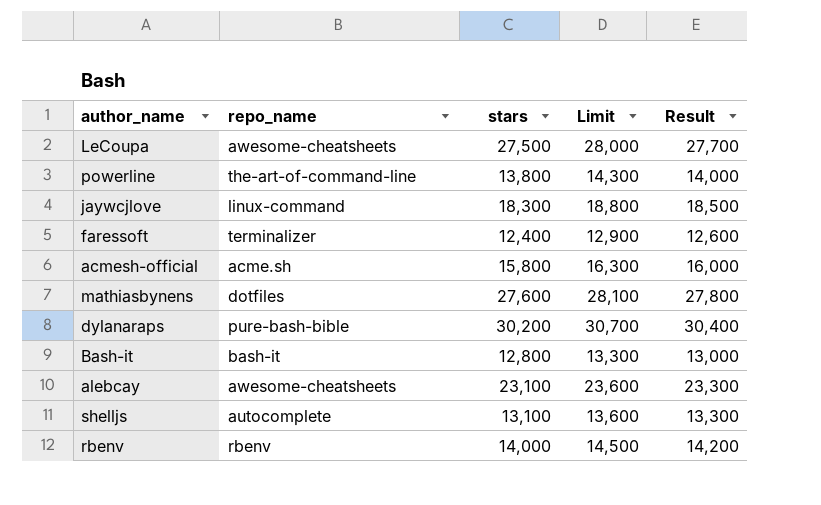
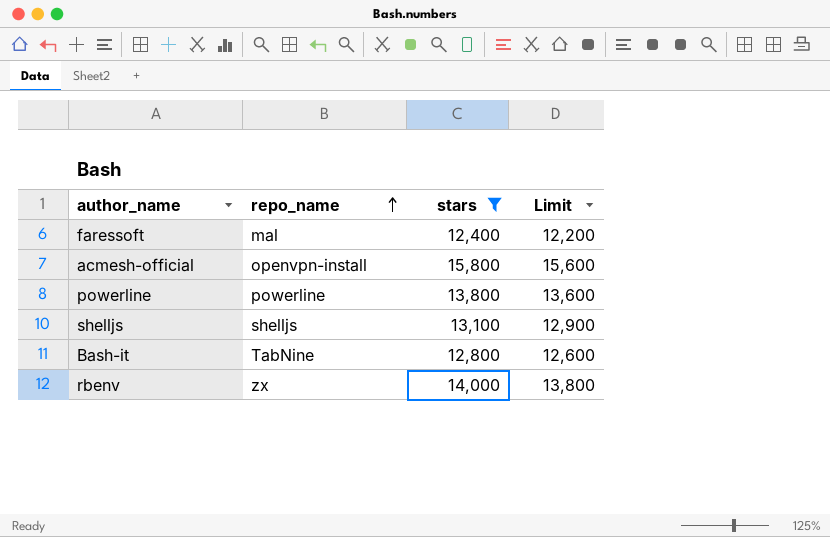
filter: none -> stars <= 15,800
row order: none -> repo_name ascending
column Result | formula: [stars] + 200 -> none
column Limit | formula: [stars] + 500 -> [stars] - 200
faressoft | repo_name: terminalizer -> mal
acmesh-official | repo_name: acme.sh -> openvpn-install
powerline | repo_name: the-art-of-command-line -> powerline
shelljs | repo_name: autocomplete -> shelljs
Bash-it | repo_name: bash-it -> TabNine
rbenv | repo_name: rbenv -> zx

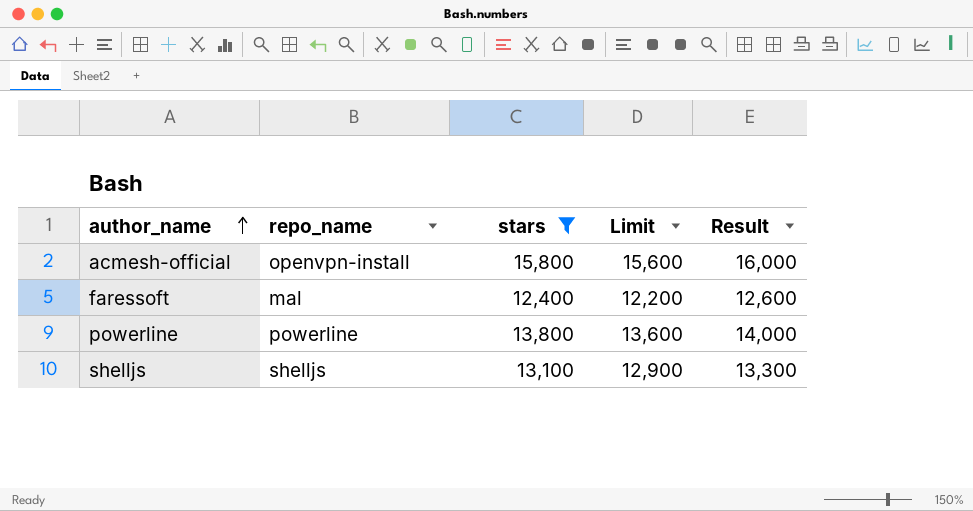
row order: repo_name ascending -> author_name ascending
column Result | formula: none -> [stars] + 200
row Bash-it: TabNine | 12,800 | 12,600 -> none
row rbenv: zx | 14,000 | 13,800 -> none

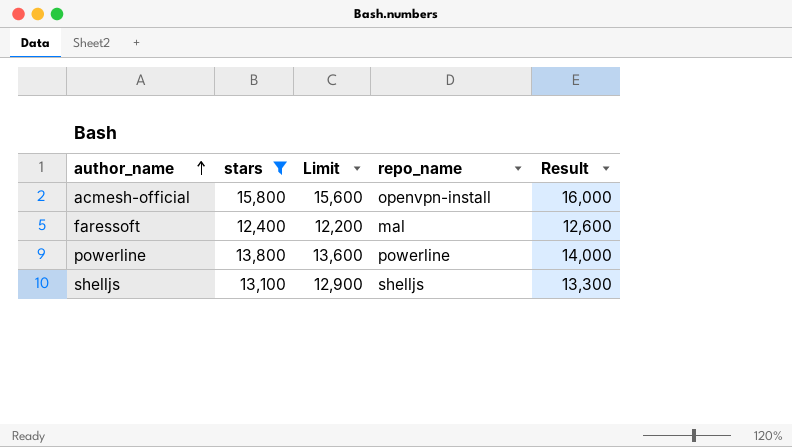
column repo_name | position: 2 -> 4

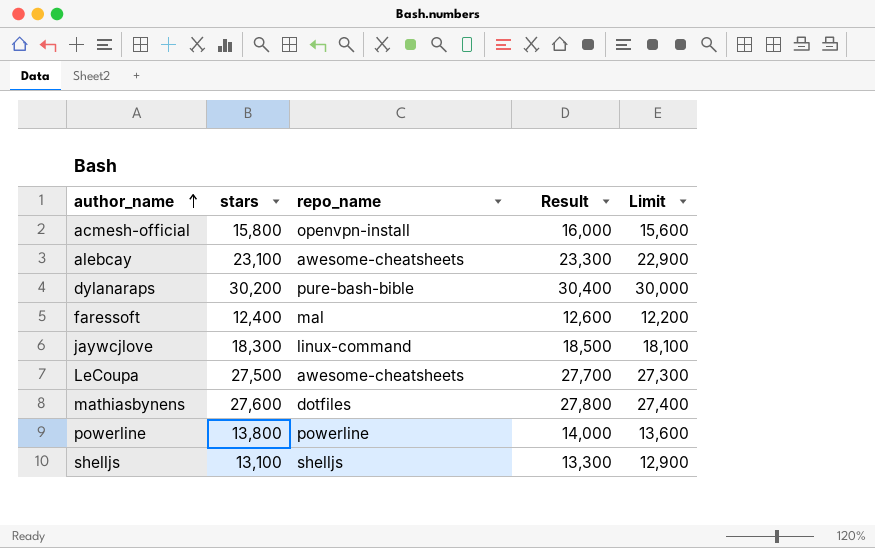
filter: stars <= 15,800 -> none
column Limit | position: 3 -> 5

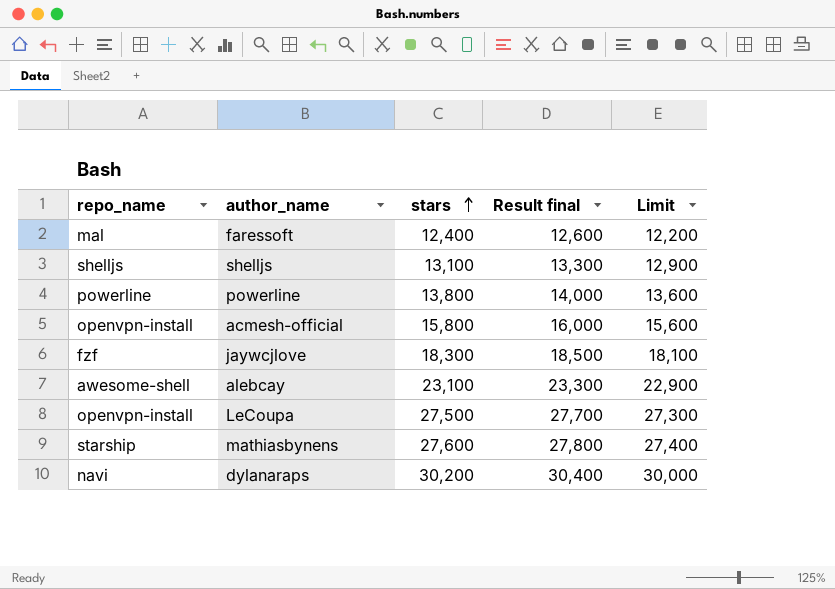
row order: author_name ascending -> stars ascending
column repo_name | position: 3 -> 1
column name: Result -> Result final
jaywcjlove | repo_name: linux-command -> fzf
alebcay | repo_name: awesome-cheatsheets -> awesome-shell
LeCoupa | repo_name: awesome-cheatsheets -> openvpn-install
mathiasbynens | repo_name: dotfiles -> starship
dylanaraps | repo_name: pure-bash-bible -> navi

